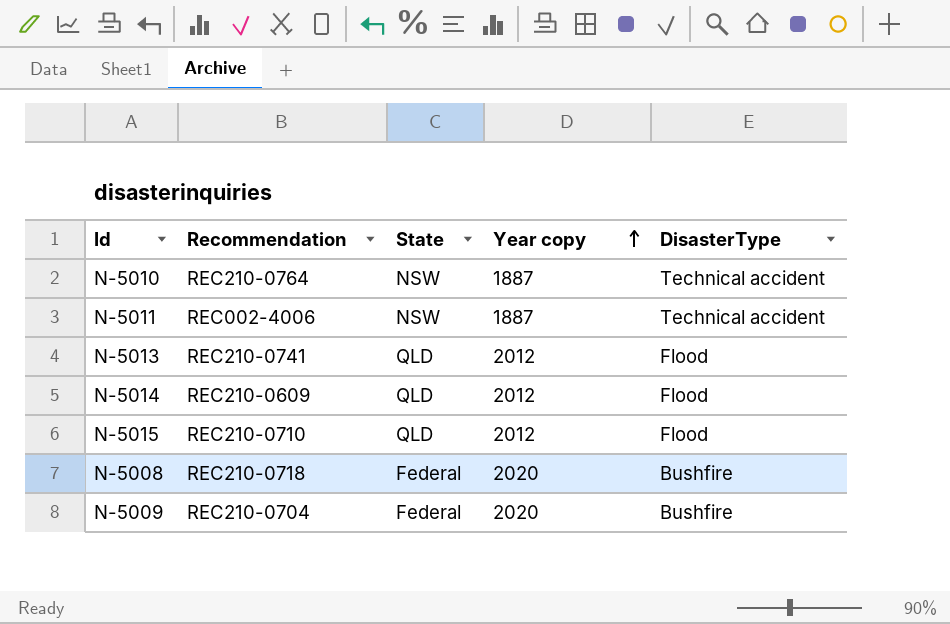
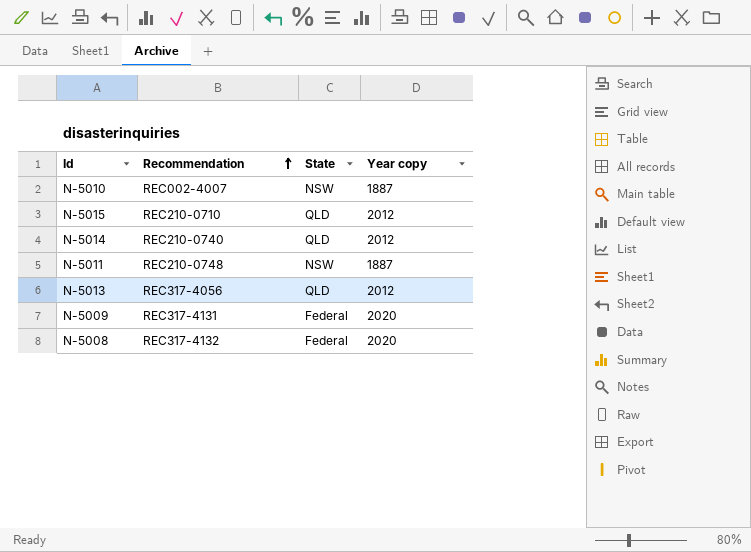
row order: Year copy ascending -> Recommendation ascending
column DisasterType | position: 5 -> none
N-5010 | Recommendation: REC210-0764 -> REC002-4007
N-5014 | Recommendation: REC210-0609 -> REC210-0740
N-5011 | Recommendation: REC002-4006 -> REC210-0748
N-5013 | Recommendation: REC210-0741 -> REC317-4056
N-5009 | Recommendation: REC210-0704 -> REC317-4131
N-5008 | Recommendation: REC210-0718 -> REC317-4132

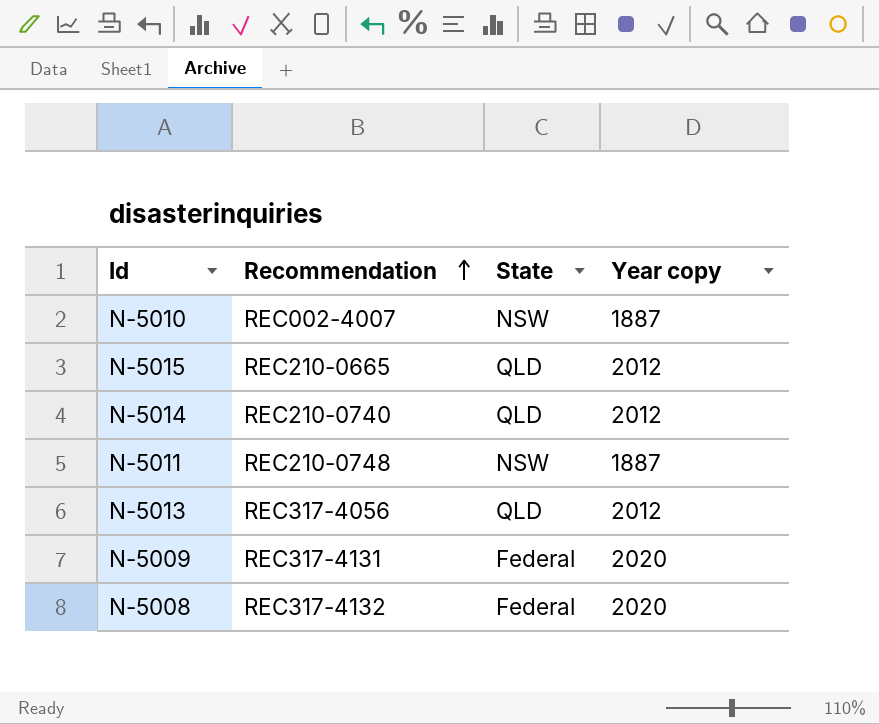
N-5015 | Recommendation: REC210-0710 -> REC210-0665

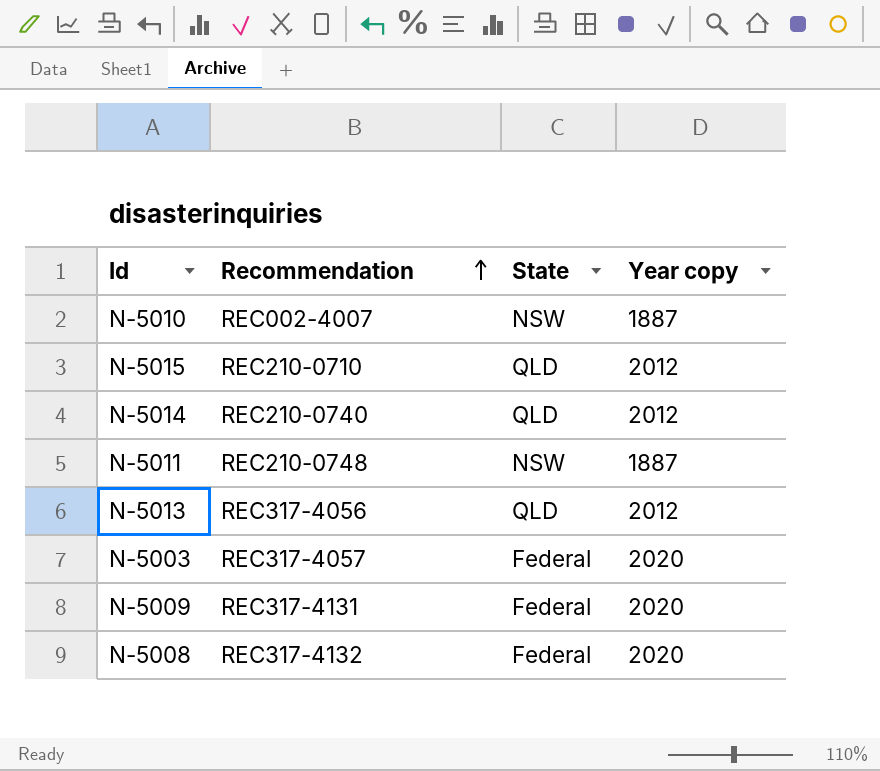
N-5015 | Recommendation: REC210-0665 -> REC210-0710
row N-5003: none -> REC317-4057 | Federal | 2020

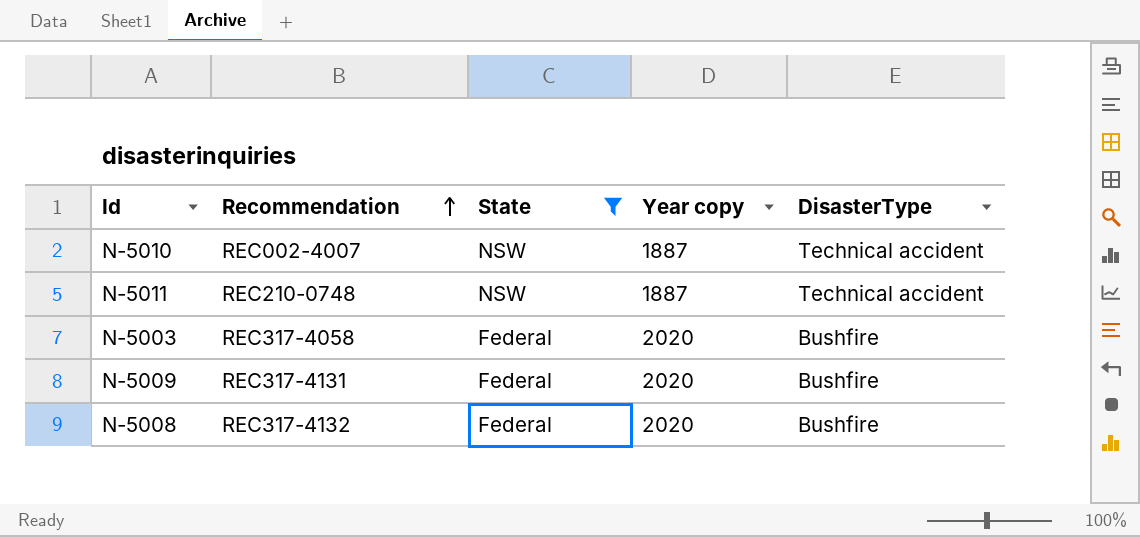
filter: none -> State != QLD
column DisasterType | position: none -> 5
N-5003 | Recommendation: REC317-4057 -> REC317-4058

